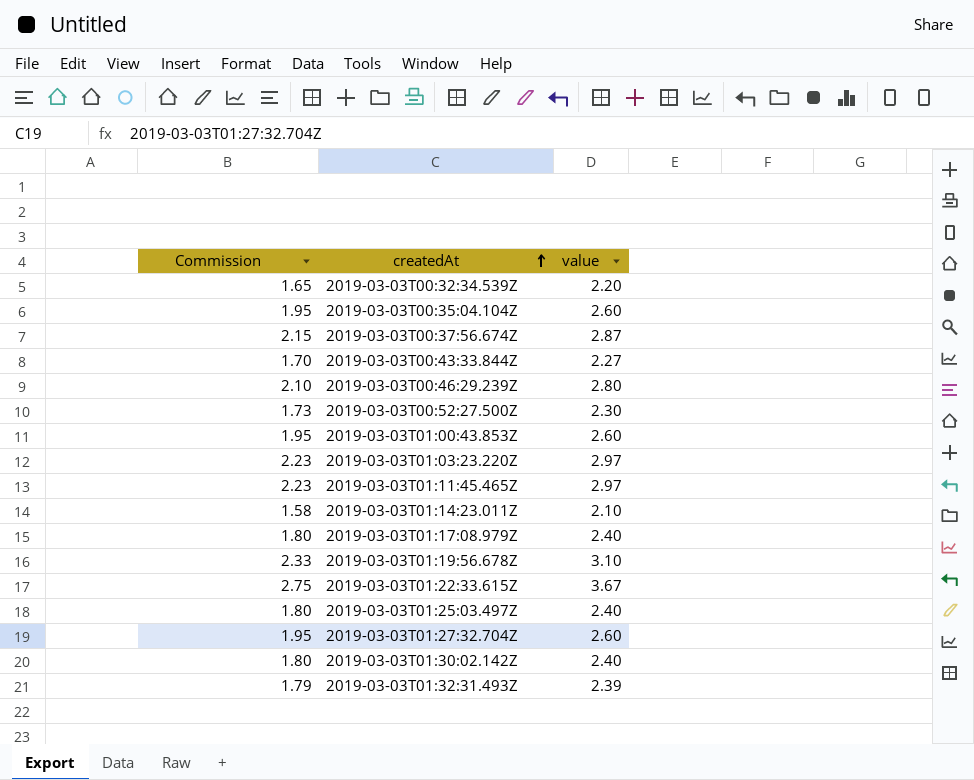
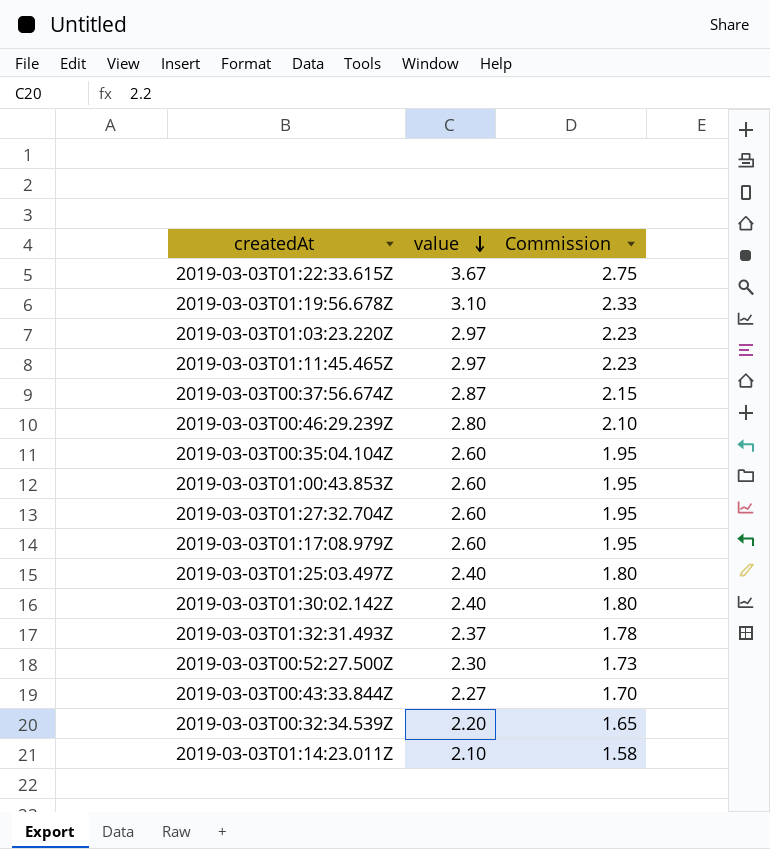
row order: createdAt ascending -> value descending
column Commission | position: 1 -> 3
2019-03-03T01:17:08.979Z | value: 2.40 -> 2.60
2019-03-03T01:17:08.979Z | Commission: 1.80 -> 1.95
2019-03-03T01:32:31.493Z | value: 2.39 -> 2.37
2019-03-03T01:32:31.493Z | Commission: 1.79 -> 1.78

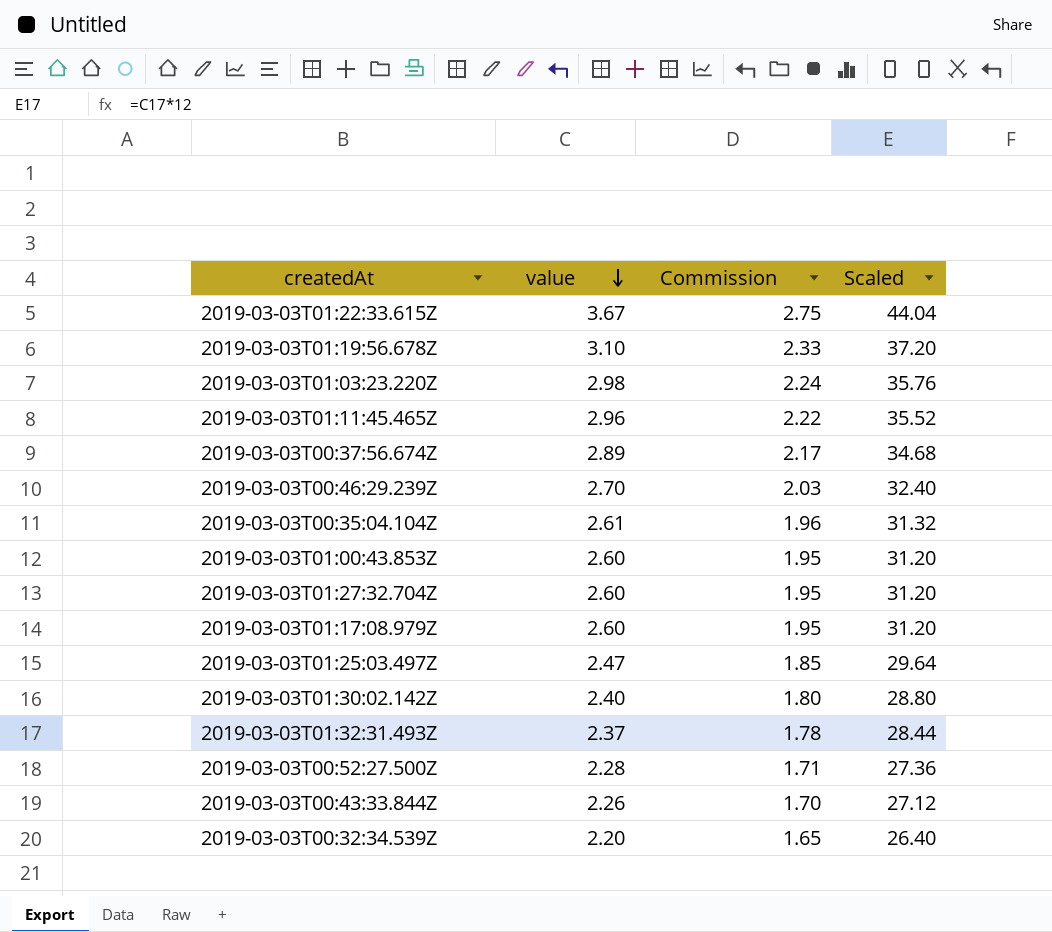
column Scaled | formula: none -> [value] * 12
row 2019-03-03T01:14:23.011Z: 2.10 | 1.58 -> none
2019-03-03T01:03:23.220Z | value: 2.97 -> 2.98
2019-03-03T01:03:23.220Z | Commission: 2.23 -> 2.24
2019-03-03T01:11:45.465Z | value: 2.97 -> 2.96
2019-03-03T01:11:45.465Z | Commission: 2.23 -> 2.22
2019-03-03T00:37:56.674Z | value: 2.87 -> 2.89
2019-03-03T00:37:56.674Z | Commission: 2.15 -> 2.17
2019-03-03T00:46:29.239Z | value: 2.80 -> 2.70
2019-03-03T00:46:29.239Z | Commission: 2.10 -> 2.03
2019-03-03T00:35:04.104Z | value: 2.60 -> 2.61
2019-03-03T00:35:04.104Z | Commission: 1.95 -> 1.96
2019-03-03T01:25:03.497Z | value: 2.40 -> 2.47
2019-03-03T01:25:03.497Z | Commission: 1.80 -> 1.85
2019-03-03T00:52:27.500Z | value: 2.30 -> 2.28
2019-03-03T00:52:27.500Z | Commission: 1.73 -> 1.71
2019-03-03T00:43:33.844Z | value: 2.27 -> 2.26

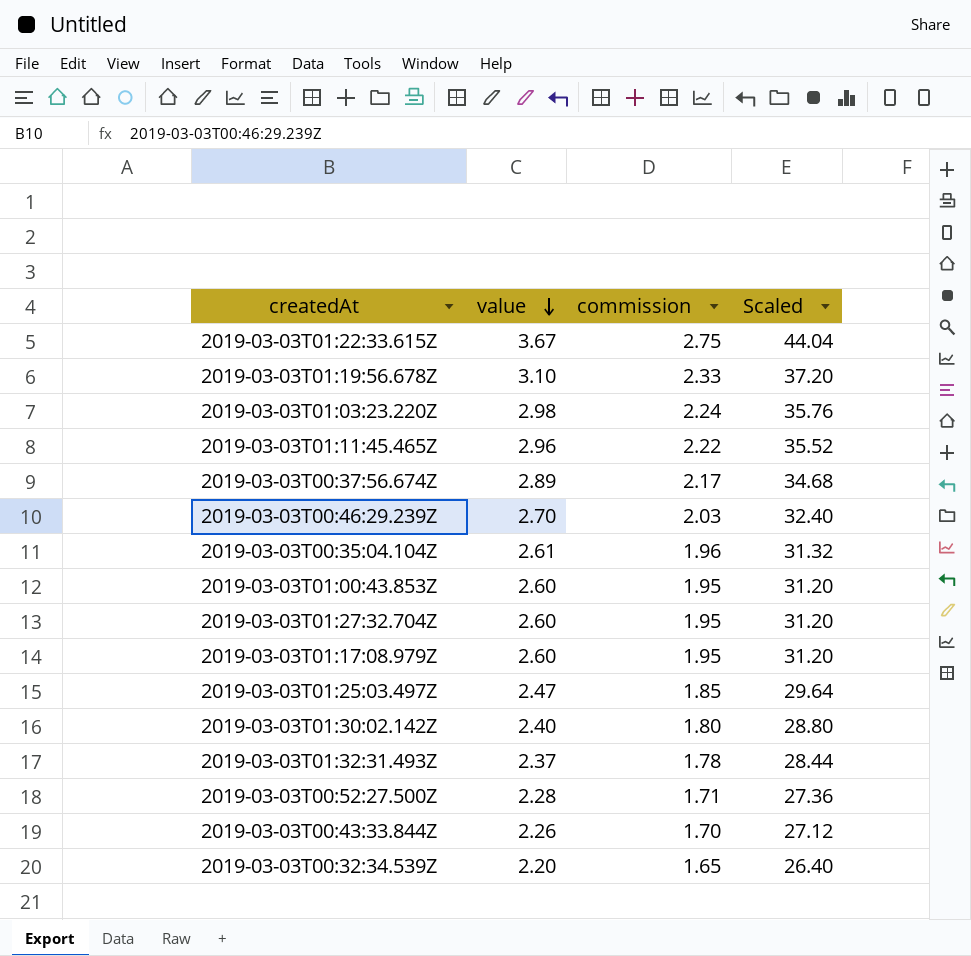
column name: Commission -> commission

